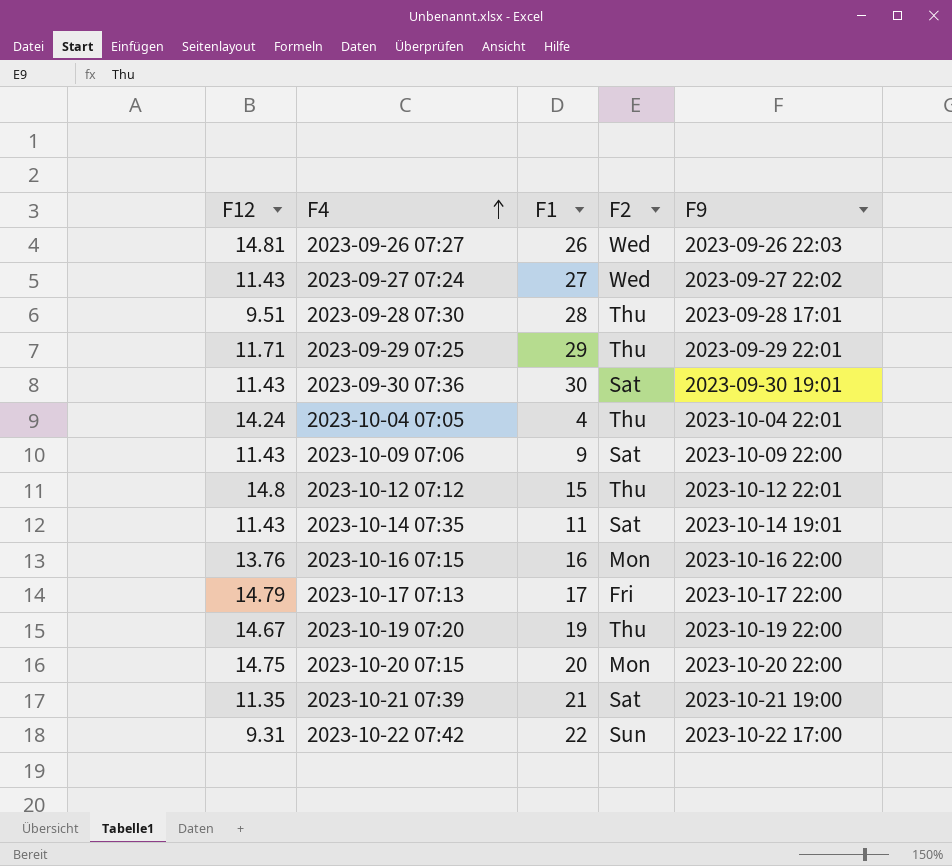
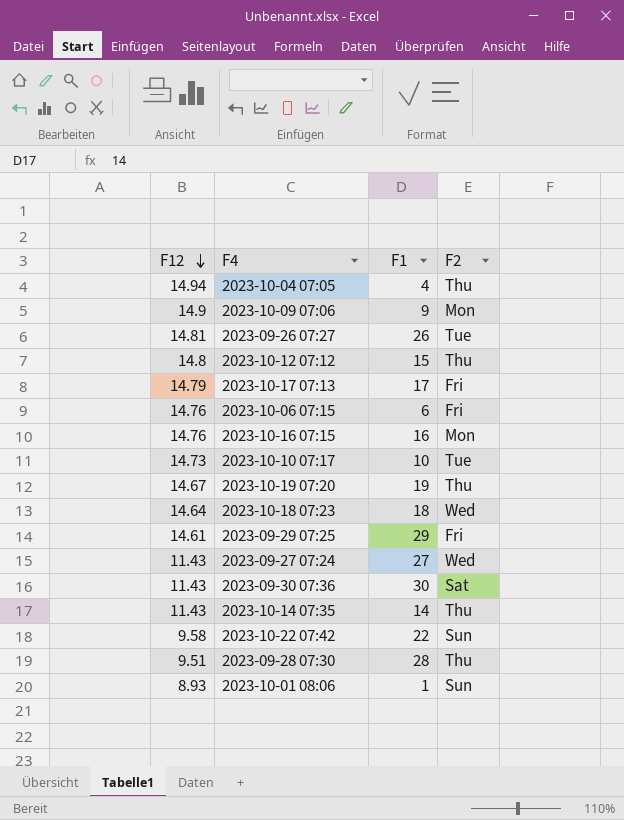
row order: F4 ascending -> F12 descending
column F9 | position: 5 -> none
row 2023-10-20 07:15: 14.75 | 20 | Mon | 2023-10-20 22:00 -> none
row 2023-10-21 07:39: 11.35 | 21 | Sat | 2023-10-21 19:00 -> none
2023-10-04 07:05 | F12: 14.24 -> 14.94
2023-10-09 07:06 | F12: 11.43 -> 14.9
2023-10-09 07:06 | F2: Sat -> Mon
2023-09-26 07:27 | F2: Wed -> Tue
row 2023-10-06 07:15: none -> 14.76 | 6 | Fri
2023-10-16 07:15 | F12: 13.76 -> 14.76
row 2023-10-10 07:17: none -> 14.73 | 10 | Tue
row 2023-10-18 07:23: none -> 14.64 | 18 | Wed
2023-09-29 07:25 | F12: 11.71 -> 14.61
2023-09-29 07:25 | F2: Thu -> Fri
2023-10-14 07:35 | F1: 11 -> 14
2023-10-14 07:35 | F2: Sat -> Thu
2023-10-22 07:42 | F12: 9.31 -> 9.58
row 2023-10-01 08:06: none -> 8.93 | 1 | Sun

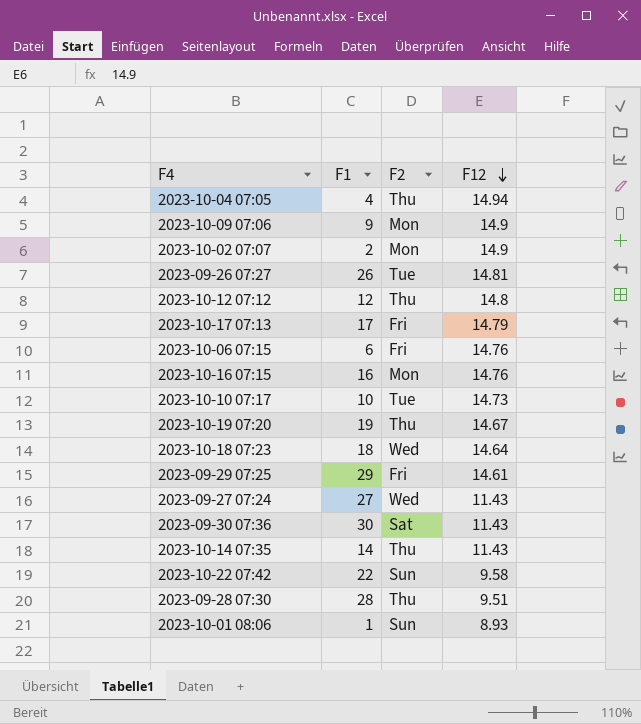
column F12 | position: 1 -> 4
row 2023-10-02 07:07: none -> 2 | Mon | 14.9
2023-10-12 07:12 | F1: 15 -> 12

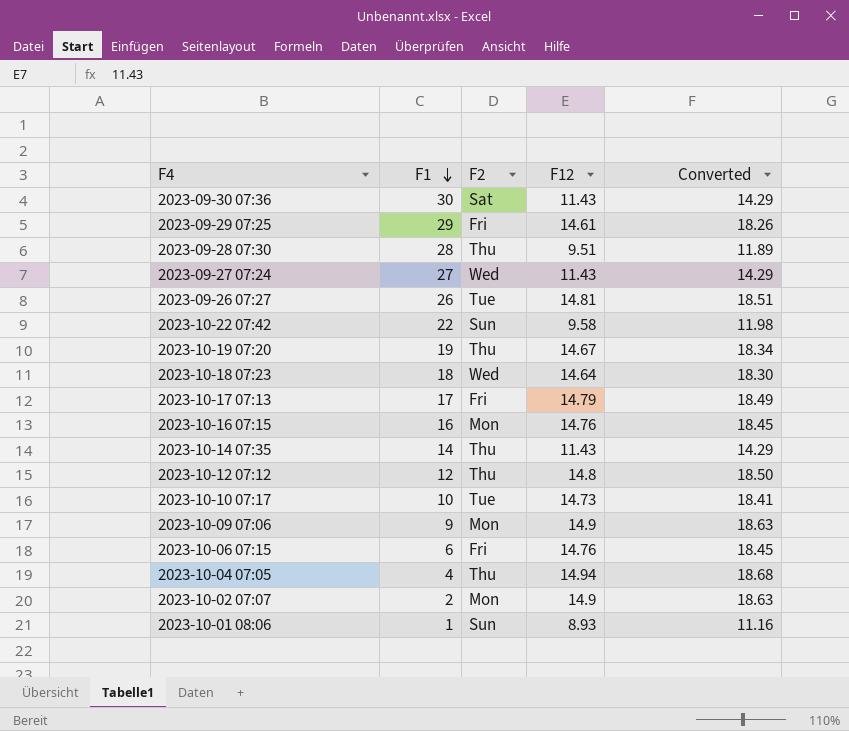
row order: F12 descending -> F1 descending
column Converted | formula: none -> [F12] * 1.25

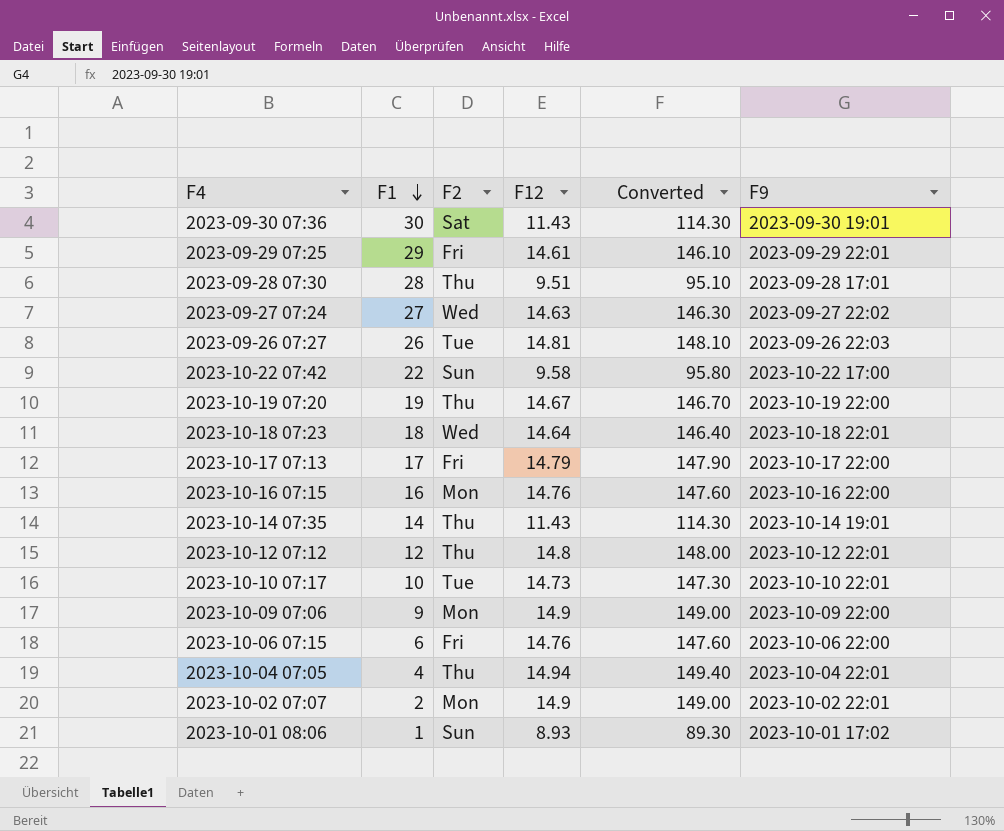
column Converted | formula: [F12] * 1.25 -> [F12] * 10
column F9 | position: none -> 6
2023-09-27 07:24 | F12: 11.43 -> 14.63

